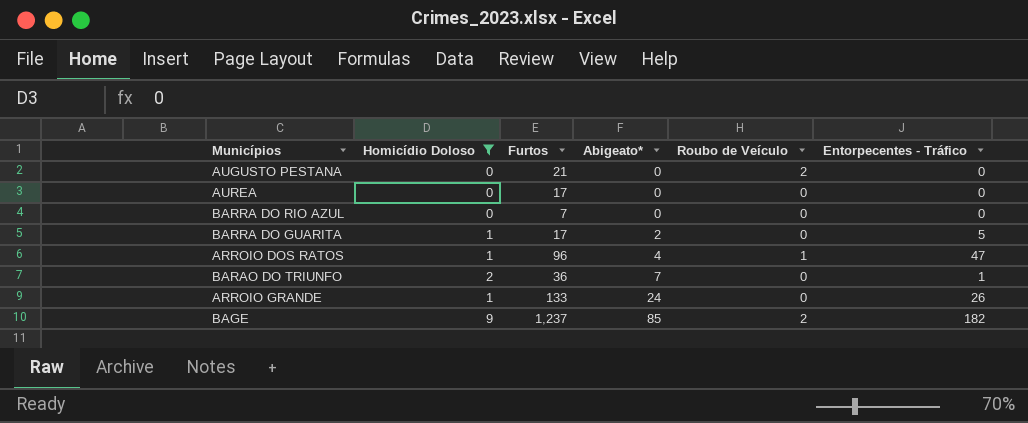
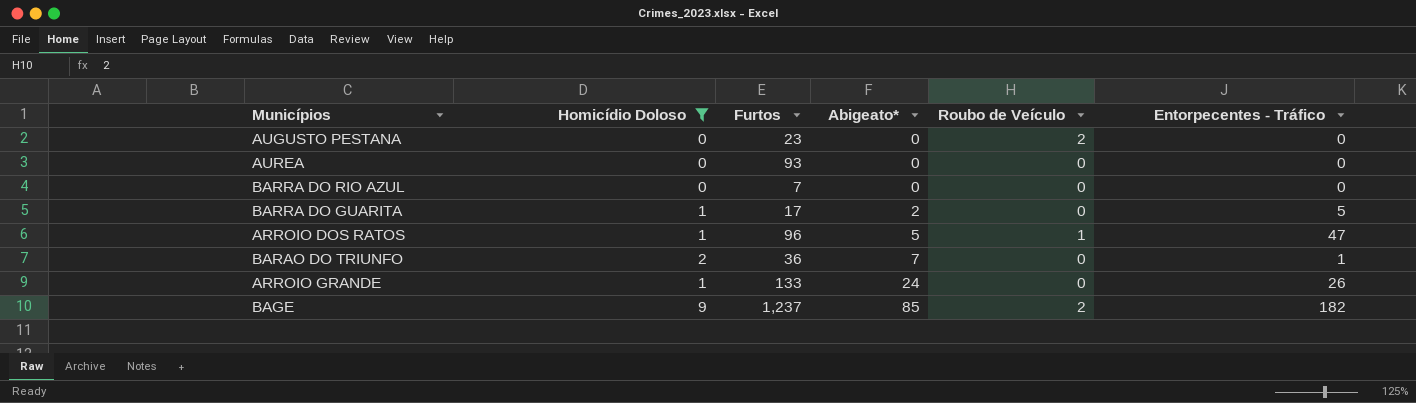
AUGUSTO PESTANA | Furtos: 21 -> 23
AUREA | Furtos: 17 -> 93
ARROIO DOS RATOS | Abigeato*: 4 -> 5

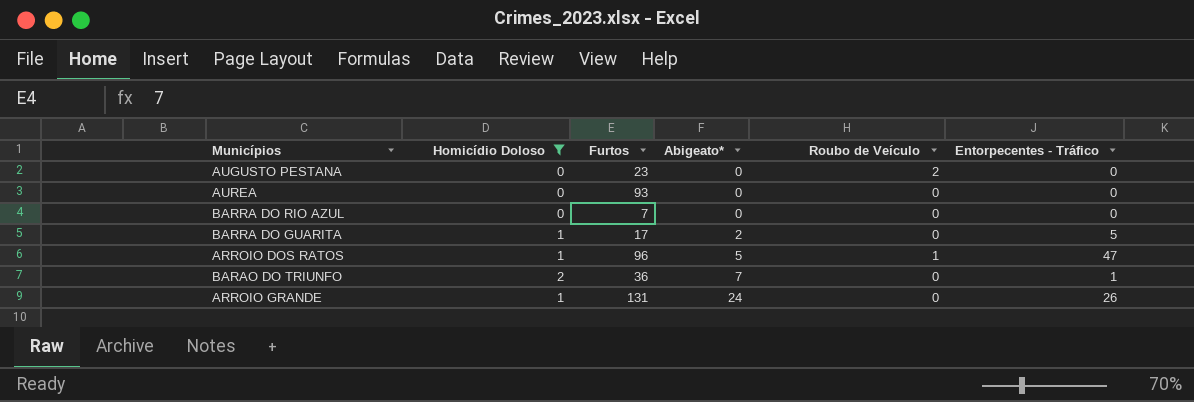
row BAGE: 9 | 1,237 | 85 | 2 | 182 -> none
ARROIO GRANDE | Furtos: 133 -> 131

